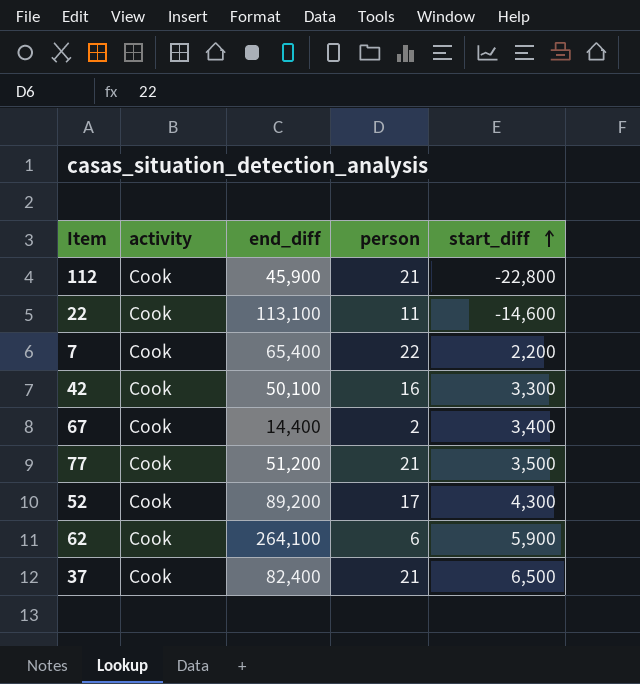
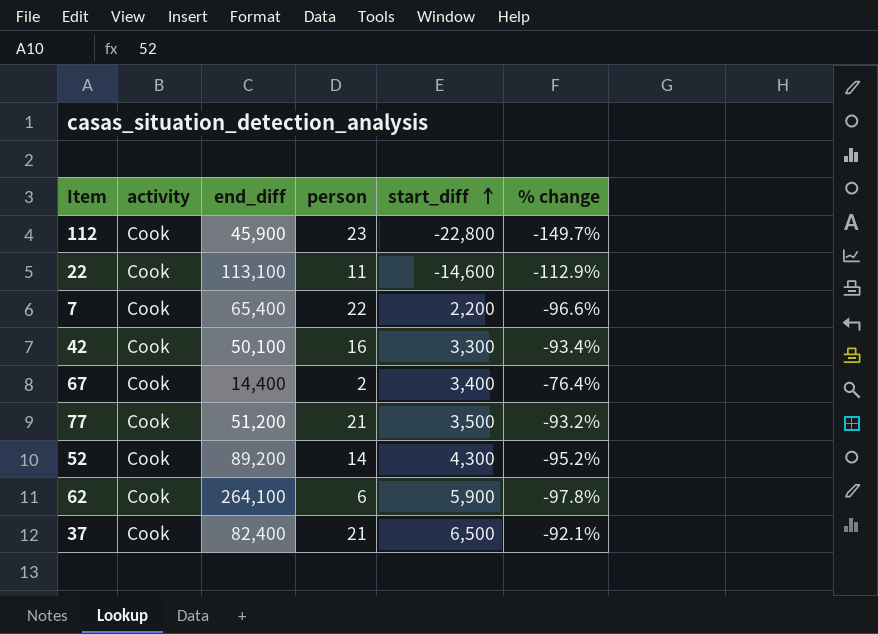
column % change | formula: none -> ([start_diff] - [end_diff]) / [end_diff]
112 | person: 21 -> 23
52 | person: 17 -> 14

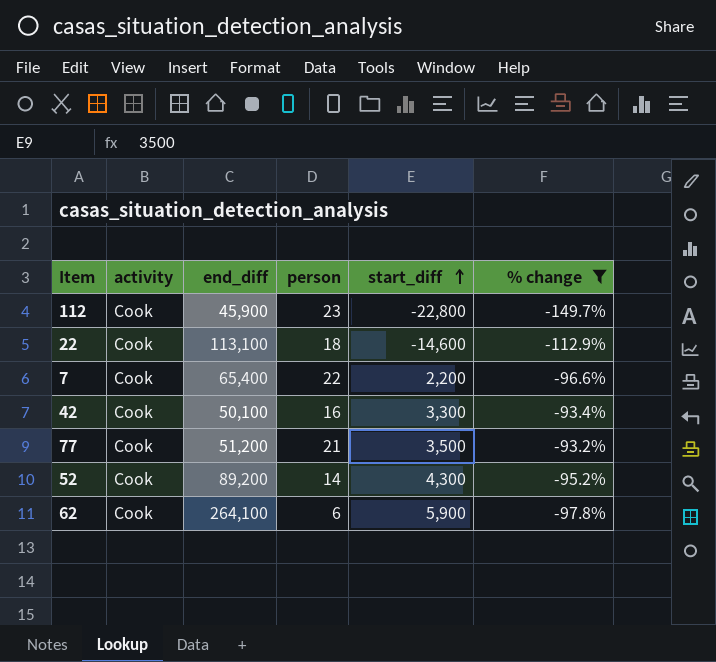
filter: none -> % change <= -93.2%
22 | person: 11 -> 18

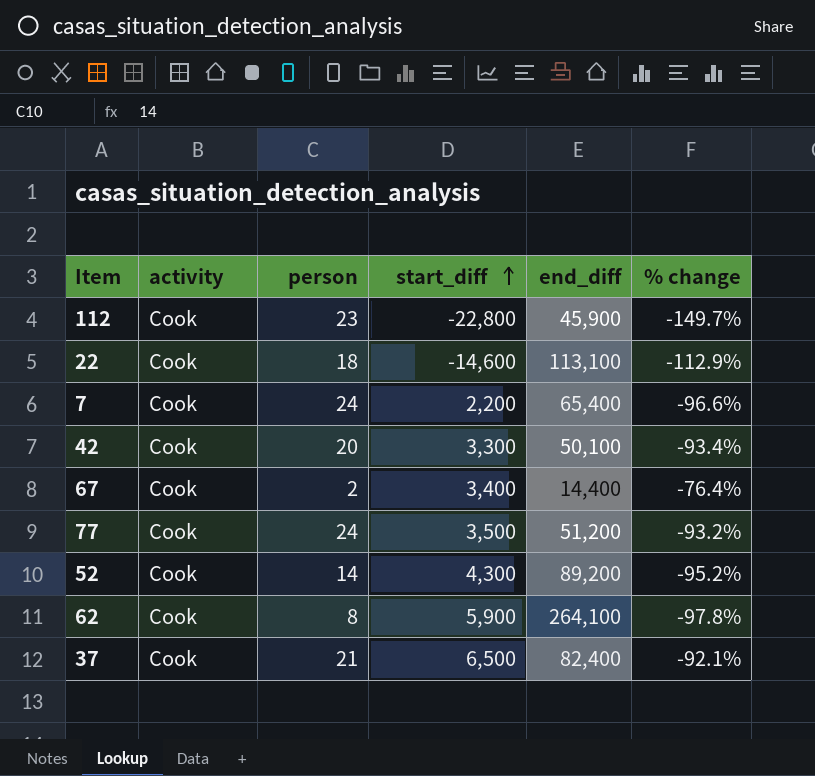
filter: % change <= -93.2% -> none
column end_diff | position: 3 -> 5
7 | person: 22 -> 24
42 | person: 16 -> 20
77 | person: 21 -> 24
62 | person: 6 -> 8

